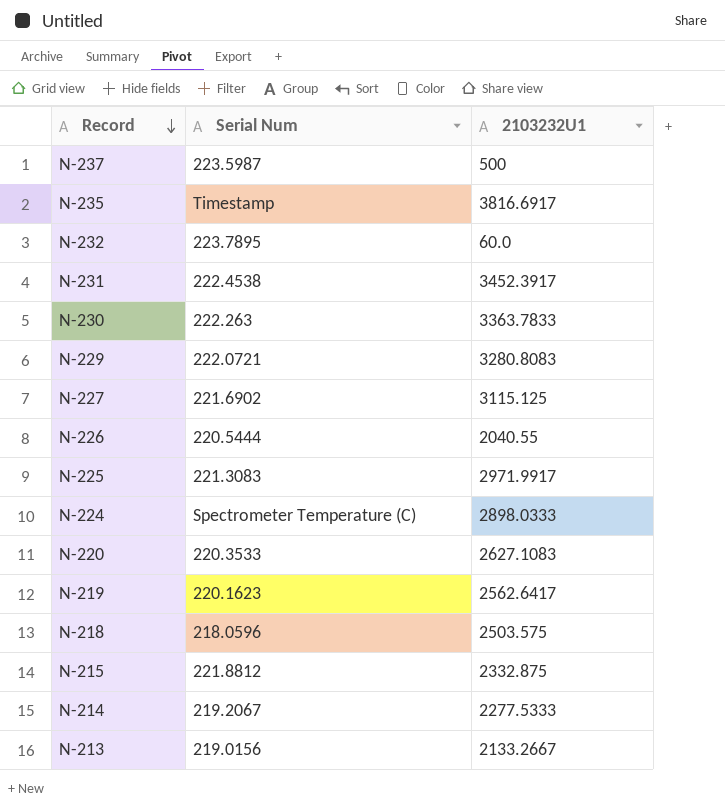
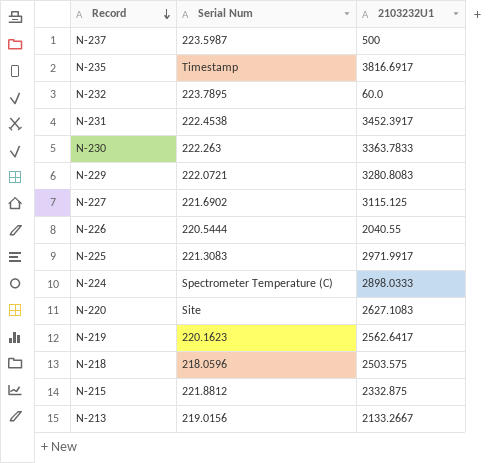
row N-214: 219.2067 | 2277.5333 -> none
N-220 | Serial Num: 220.3533 -> Site

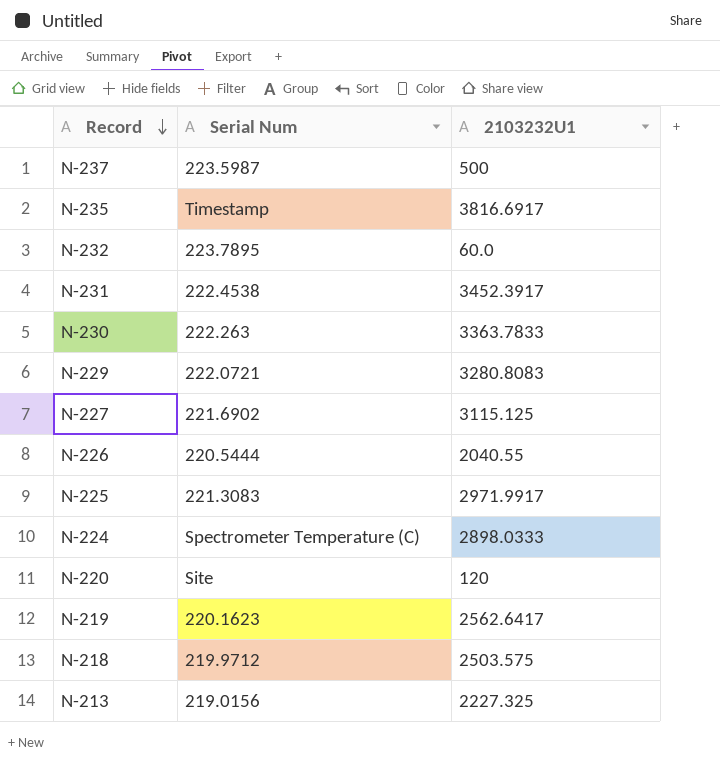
row N-215: 221.8812 | 2332.875 -> none
N-220 | 2103232U1: 2627.1083 -> 120
N-218 | Serial Num: 218.0596 -> 219.9712
N-213 | 2103232U1: 2133.2667 -> 2227.325

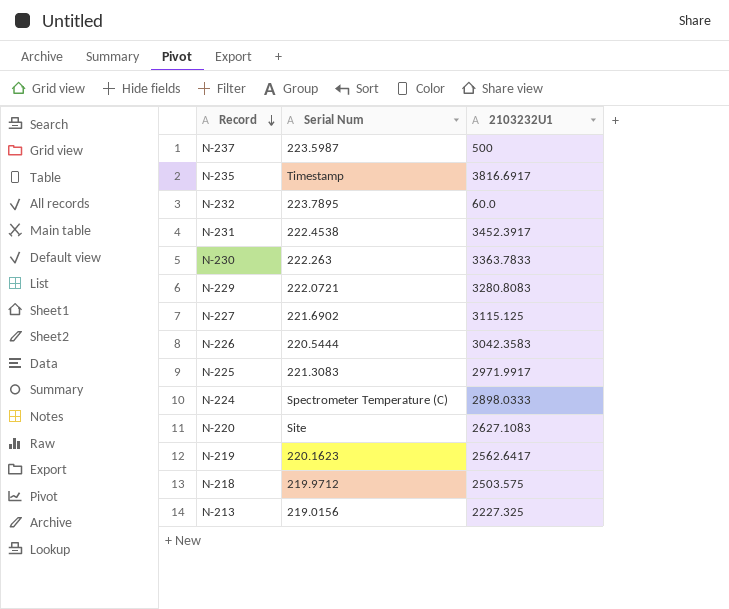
N-226 | 2103232U1: 2040.55 -> 3042.3583
N-220 | 2103232U1: 120 -> 2627.1083

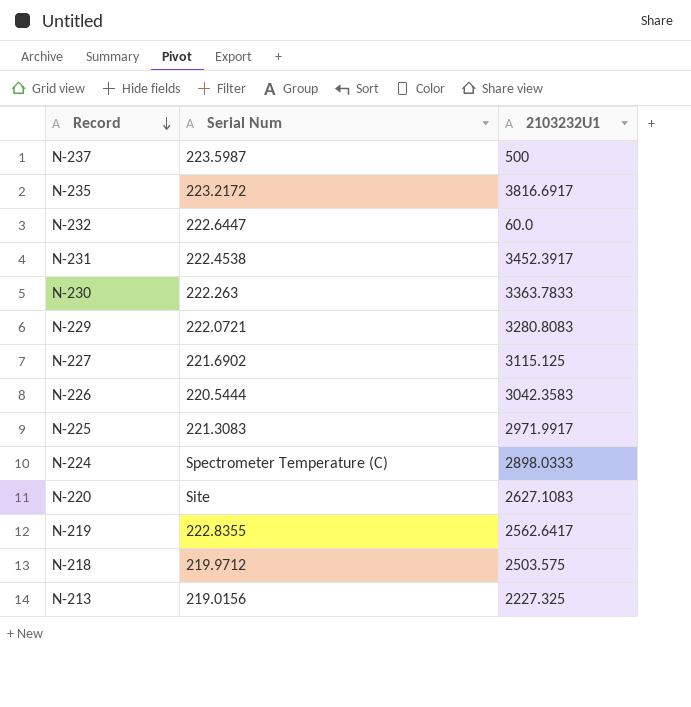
N-235 | Serial Num: Timestamp -> 223.2172
N-232 | Serial Num: 223.7895 -> 222.6447
N-219 | Serial Num: 220.1623 -> 222.8355

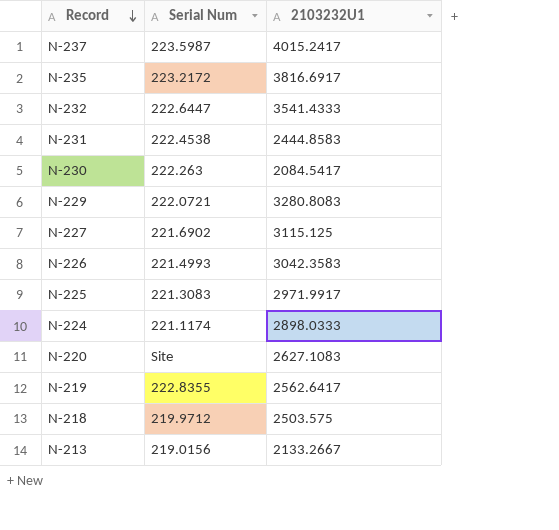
N-237 | 2103232U1: 500 -> 4015.2417
N-232 | 2103232U1: 60.0 -> 3541.4333
N-231 | 2103232U1: 3452.3917 -> 2444.8583
N-230 | 2103232U1: 3363.7833 -> 2084.5417
N-226 | Serial Num: 220.5444 -> 221.4993
N-224 | Serial Num: Spectrometer Temperature (C) -> 221.1174
N-213 | 2103232U1: 2227.325 -> 2133.2667

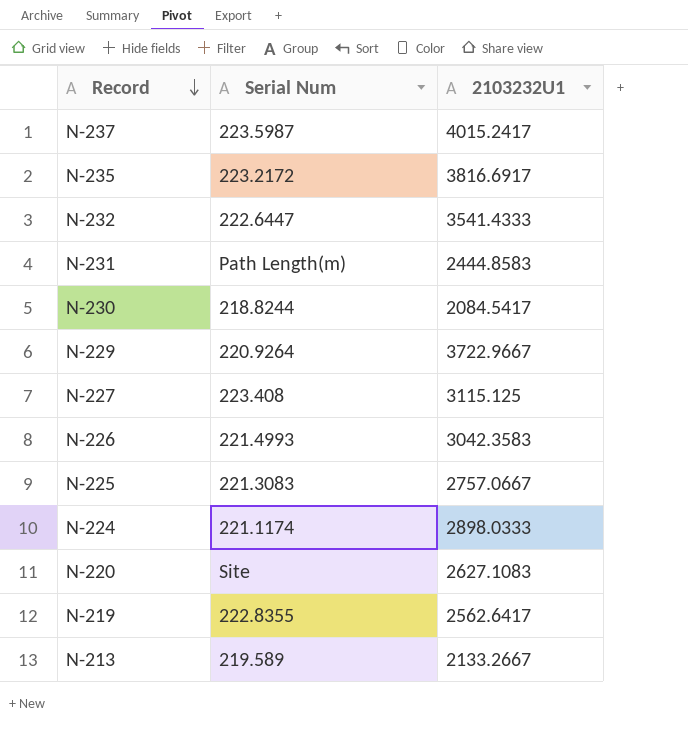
row N-218: 219.9712 | 2503.575 -> none
N-231 | Serial Num: 222.4538 -> Path Length(m)
N-230 | Serial Num: 222.263 -> 218.8244
N-229 | Serial Num: 222.0721 -> 220.9264
N-229 | 2103232U1: 3280.8083 -> 3722.9667
N-227 | Serial Num: 221.6902 -> 223.408
N-225 | 2103232U1: 2971.9917 -> 2757.0667
N-213 | Serial Num: 219.0156 -> 219.589

